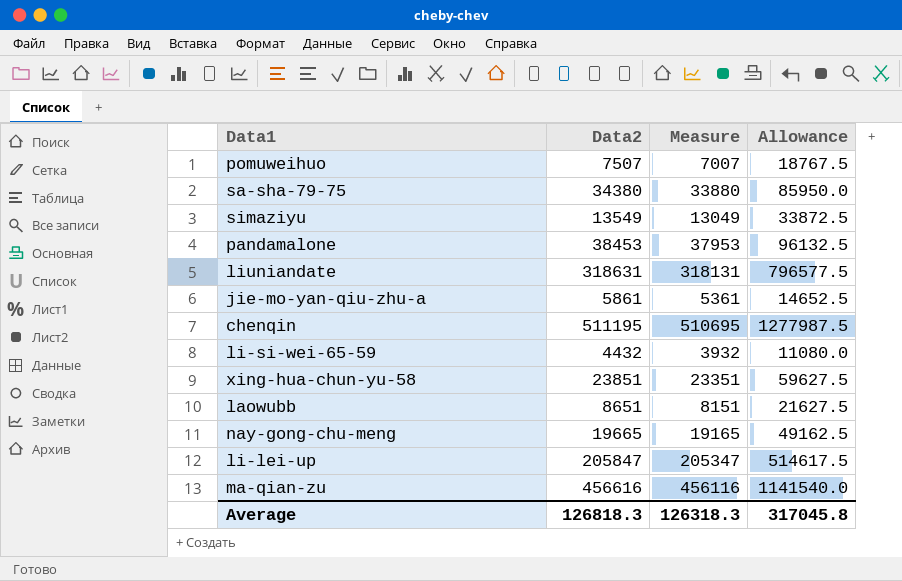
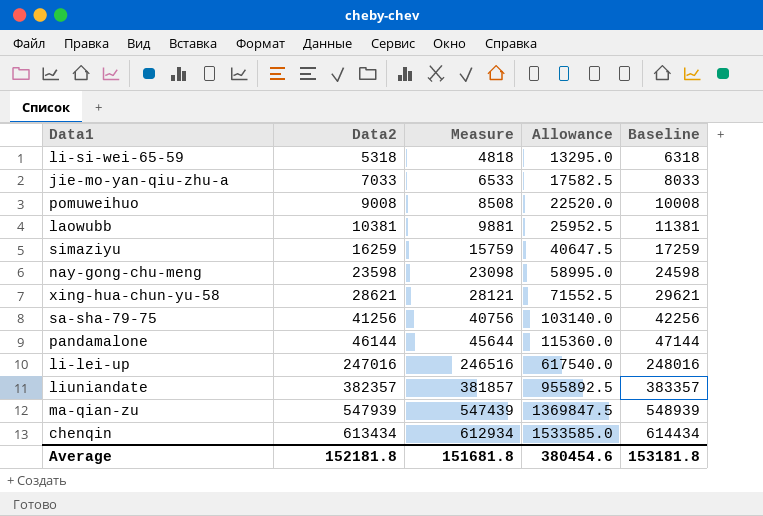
row order: none -> Data2 ascending
column Baseline | formula: none -> [Data2] + 1000
li-si-wei-65-59 | Data2: 4432 -> 5318
li-si-wei-65-59 | Measure: 3932 -> 4818
li-si-wei-65-59 | Allowance: 11080.0 -> 13295.0
jie-mo-yan-qiu-zhu-a | Data2: 5861 -> 7033
jie-mo-yan-qiu-zhu-a | Measure: 5361 -> 6533
jie-mo-yan-qiu-zhu-a | Allowance: 14652.5 -> 17582.5
pomuweihuo | Data2: 7507 -> 9008
pomuweihuo | Measure: 7007 -> 8508
pomuweihuo | Allowance: 18767.5 -> 22520.0
laowubb | Data2: 8651 -> 10381
laowubb | Measure: 8151 -> 9881
laowubb | Allowance: 21627.5 -> 25952.5
simaziyu | Data2: 13549 -> 16259
simaziyu | Measure: 13049 -> 15759
simaziyu | Allowance: 33872.5 -> 40647.5
nay-gong-chu-meng | Data2: 19665 -> 23598
nay-gong-chu-meng | Measure: 19165 -> 23098
nay-gong-chu-meng | Allowance: 49162.5 -> 58995.0
xing-hua-chun-yu-58 | Data2: 23851 -> 28621
xing-hua-chun-yu-58 | Measure: 23351 -> 28121
xing-hua-chun-yu-58 | Allowance: 59627.5 -> 71552.5
sa-sha-79-75 | Data2: 34380 -> 41256
sa-sha-79-75 | Measure: 33880 -> 40756
sa-sha-79-75 | Allowance: 85950.0 -> 103140.0
pandamalone | Data2: 38453 -> 46144
pandamalone | Measure: 37953 -> 45644
pandamalone | Allowance: 96132.5 -> 115360.0
li-lei-up | Data2: 205847 -> 247016
li-lei-up | Measure: 205347 -> 246516
li-lei-up | Allowance: 514617.5 -> 617540.0
liuniandate | Data2: 318631 -> 382357
liuniandate | Measure: 318131 -> 381857
liuniandate | Allowance: 796577.5 -> 955892.5
ma-qian-zu | Data2: 456616 -> 547939
ma-qian-zu | Measure: 456116 -> 547439
ma-qian-zu | Allowance: 1141540.0 -> 1369847.5
chenqin | Data2: 511195 -> 613434
chenqin | Measure: 510695 -> 612934
chenqin | Allowance: 1277987.5 -> 1533585.0
Average | Data2: 126818.3 -> 152181.8
Average | Measure: 126318.3 -> 151681.8
Average | Allowance: 317045.8 -> 380454.6

